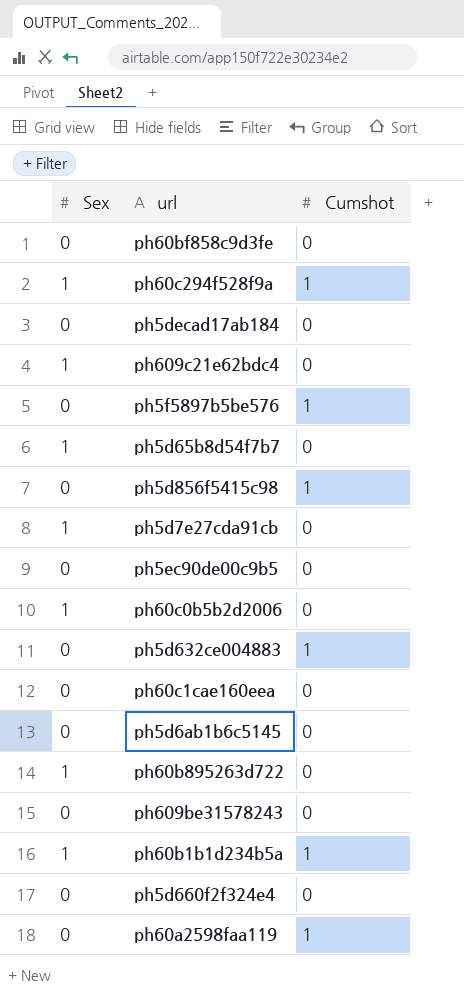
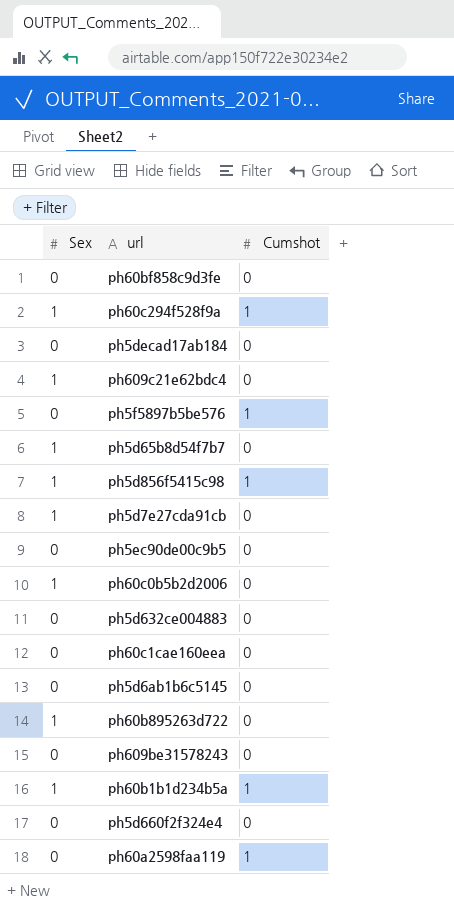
ph5d856f5415c98 | Sex: 0 -> 1
ph5d632ce004883 | Cumshot: 1 -> 0

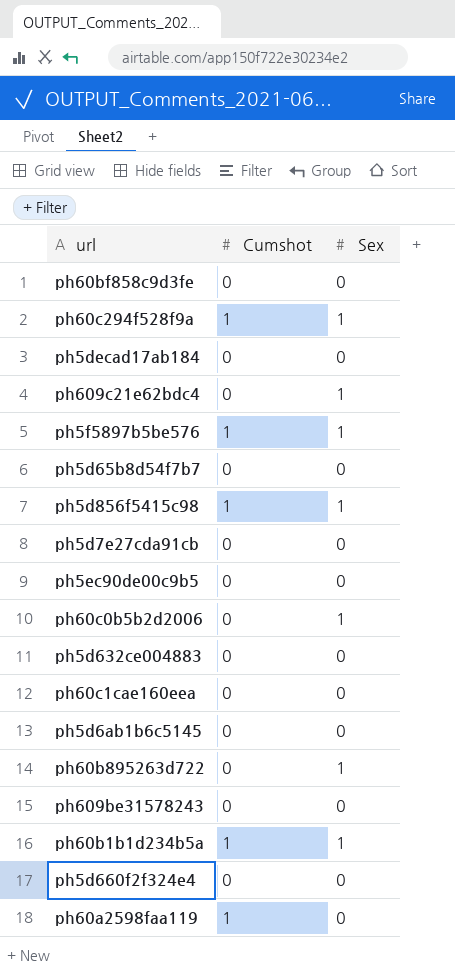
column Sex | position: 1 -> 3
ph5f5897b5be576 | Sex: 0 -> 1
ph5d65b8d54f7b7 | Sex: 1 -> 0
ph5d7e27cda91cb | Sex: 1 -> 0

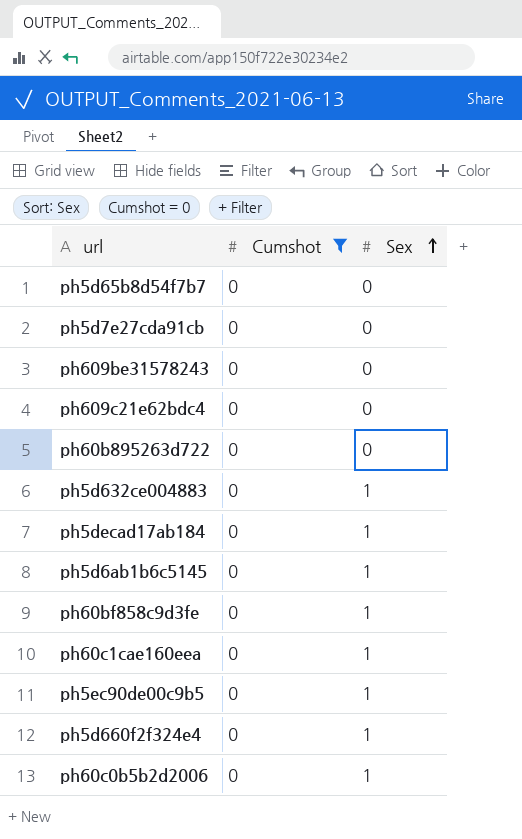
filter: none -> Cumshot = 0
row order: none -> Sex ascending
ph609c21e62bdc4 | Sex: 1 -> 0
ph60b895263d722 | Sex: 1 -> 0
ph5d632ce004883 | Sex: 0 -> 1
ph5decad17ab184 | Sex: 0 -> 1
ph5d6ab1b6c5145 | Sex: 0 -> 1
ph60bf858c9d3fe | Sex: 0 -> 1
ph60c1cae160eea | Sex: 0 -> 1
ph5ec90de00c9b5 | Sex: 0 -> 1
ph5d660f2f324e4 | Sex: 0 -> 1

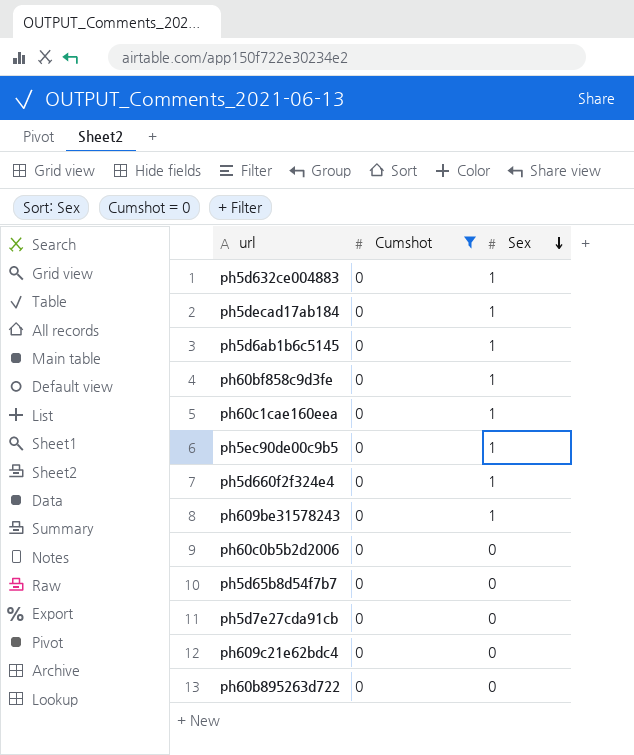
row order: Sex ascending -> Sex descending
ph609be31578243 | Sex: 0 -> 1
ph60c0b5b2d2006 | Sex: 1 -> 0

